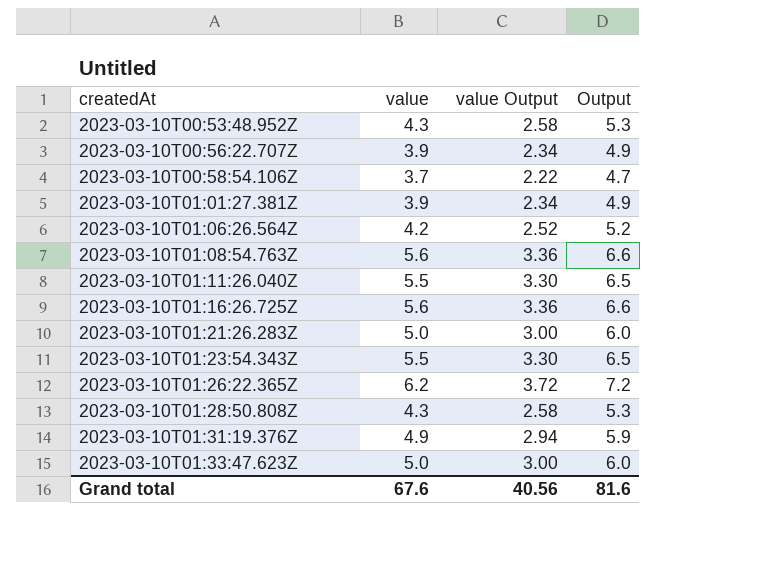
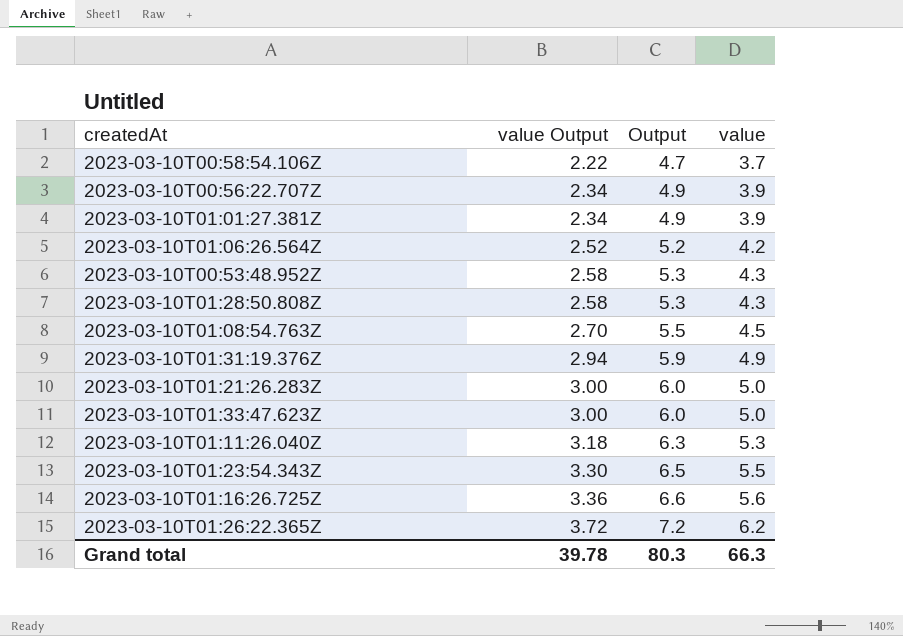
row order: createdAt ascending -> value Output ascending
column value | position: 2 -> 4
2023-03-10T01:08:54.763Z | value Output: 3.36 -> 2.70
2023-03-10T01:08:54.763Z | Output: 6.6 -> 5.5
2023-03-10T01:08:54.763Z | value: 5.6 -> 4.5
2023-03-10T01:11:26.040Z | value Output: 3.30 -> 3.18
2023-03-10T01:11:26.040Z | Output: 6.5 -> 6.3
2023-03-10T01:11:26.040Z | value: 5.5 -> 5.3
Grand total | value Output: 40.56 -> 39.78
Grand total | Output: 81.6 -> 80.3
Grand total | value: 67.6 -> 66.3

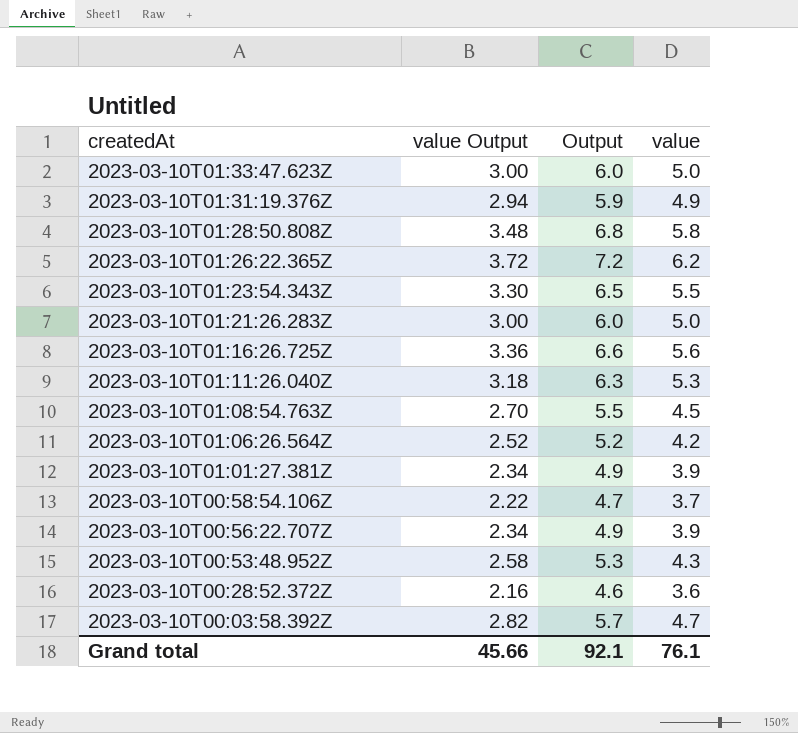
row order: value Output ascending -> createdAt descending
2023-03-10T01:28:50.808Z | value Output: 2.58 -> 3.48
2023-03-10T01:28:50.808Z | Output: 5.3 -> 6.8
2023-03-10T01:28:50.808Z | value: 4.3 -> 5.8
row 2023-03-10T00:28:52.372Z: none -> 2.16 | 4.6 | 3.6
row 2023-03-10T00:03:58.392Z: none -> 2.82 | 5.7 | 4.7
Grand total | value Output: 39.78 -> 45.66
Grand total | Output: 80.3 -> 92.1
Grand total | value: 66.3 -> 76.1

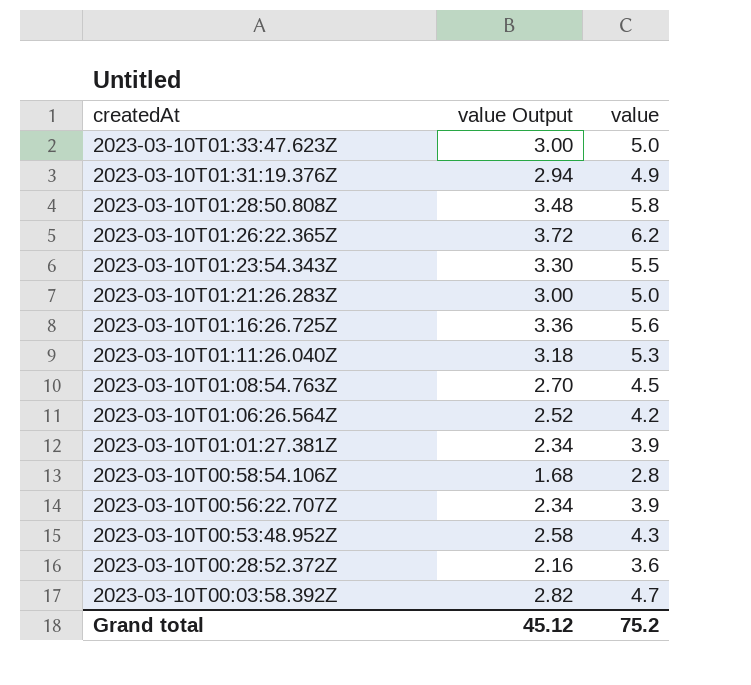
column Output | formula: [value] + 1 -> none
2023-03-10T00:58:54.106Z | value Output: 2.22 -> 1.68
2023-03-10T00:58:54.106Z | value: 3.7 -> 2.8
Grand total | value Output: 45.66 -> 45.12
Grand total | value: 76.1 -> 75.2

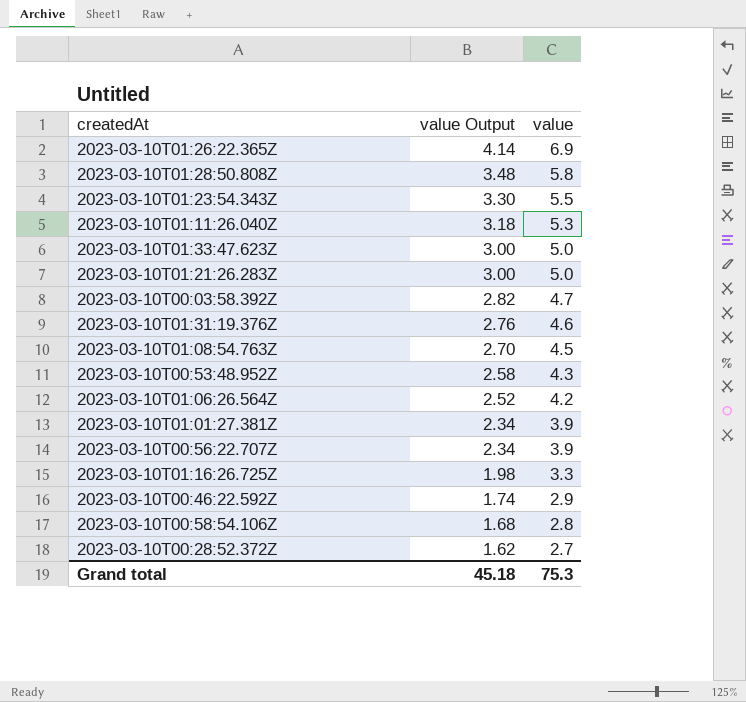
row order: createdAt descending -> value Output descending
2023-03-10T01:26:22.365Z | value Output: 3.72 -> 4.14
2023-03-10T01:26:22.365Z | value: 6.2 -> 6.9
2023-03-10T01:31:19.376Z | value Output: 2.94 -> 2.76
2023-03-10T01:31:19.376Z | value: 4.9 -> 4.6
2023-03-10T01:16:26.725Z | value Output: 3.36 -> 1.98
2023-03-10T01:16:26.725Z | value: 5.6 -> 3.3
row 2023-03-10T00:46:22.592Z: none -> 1.74 | 2.9
2023-03-10T00:28:52.372Z | value Output: 2.16 -> 1.62
2023-03-10T00:28:52.372Z | value: 3.6 -> 2.7
Grand total | value Output: 45.12 -> 45.18
Grand total | value: 75.2 -> 75.3

